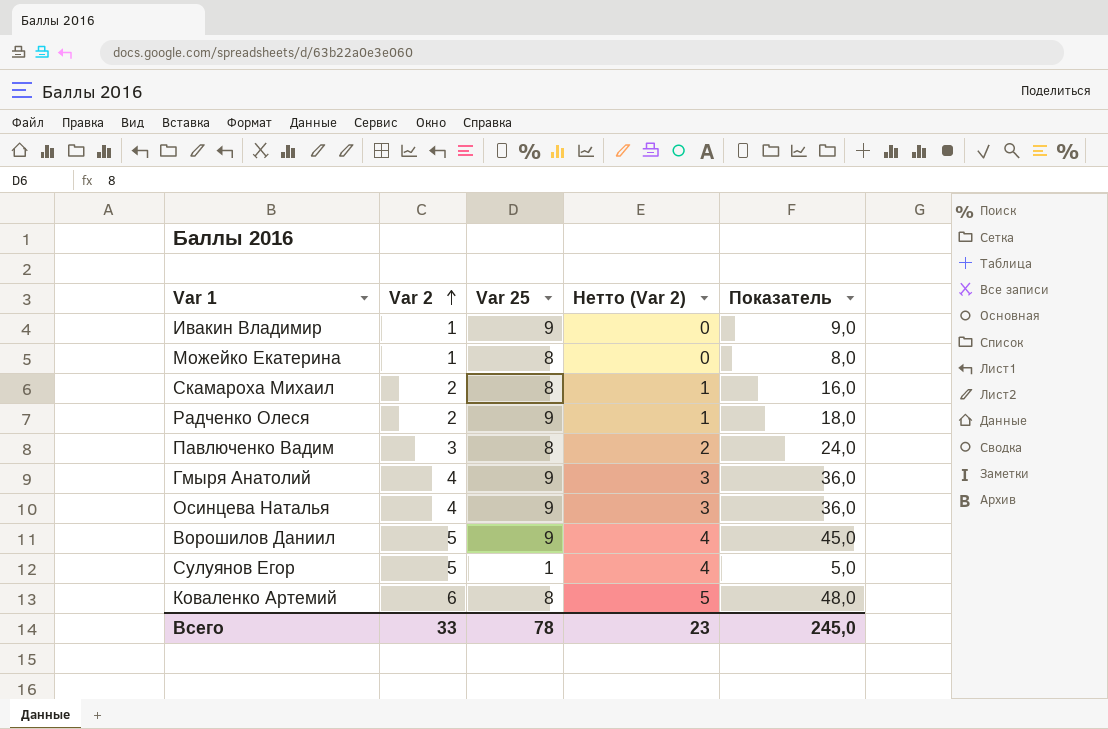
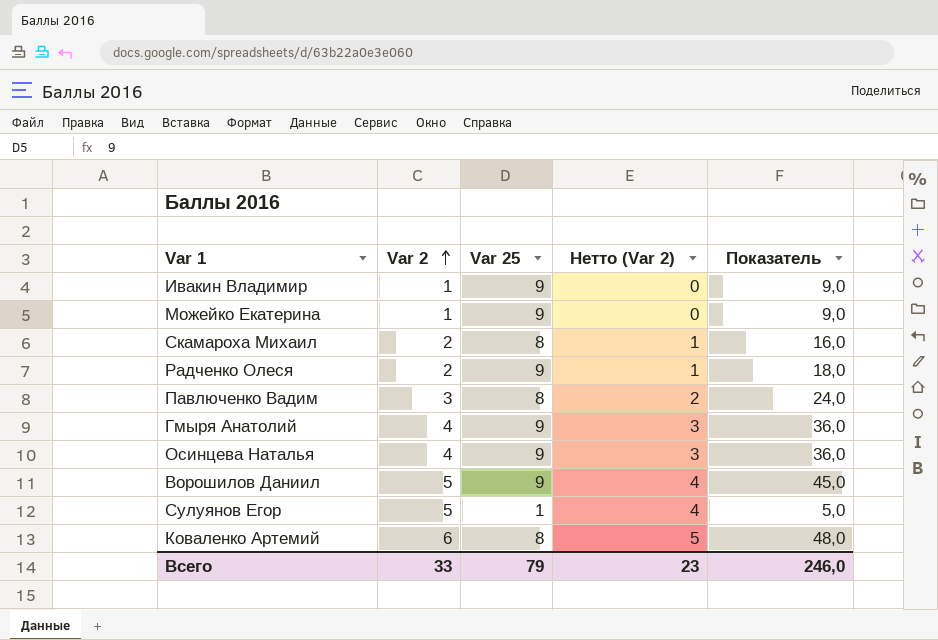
Можейко Екатерина | Var 25: 8 -> 9
Можейко Екатерина | Показатель: 8,0 -> 9,0
Всего | Var 25: 78 -> 79
Всего | Показатель: 245,0 -> 246,0

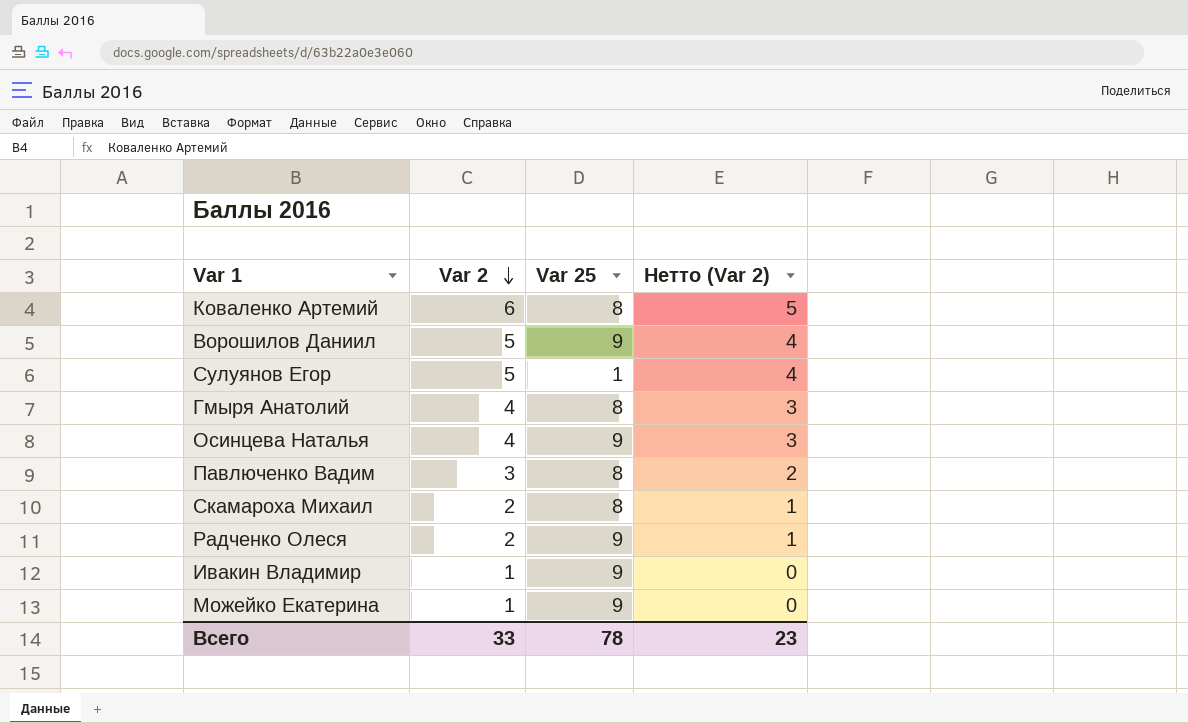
row order: Var 2 ascending -> Var 2 descending
column Показатель | formula: [Var 2] * [Var 25] -> none
Гмыря Анатолий | Var 25: 9 -> 8
Всего | Var 25: 79 -> 78

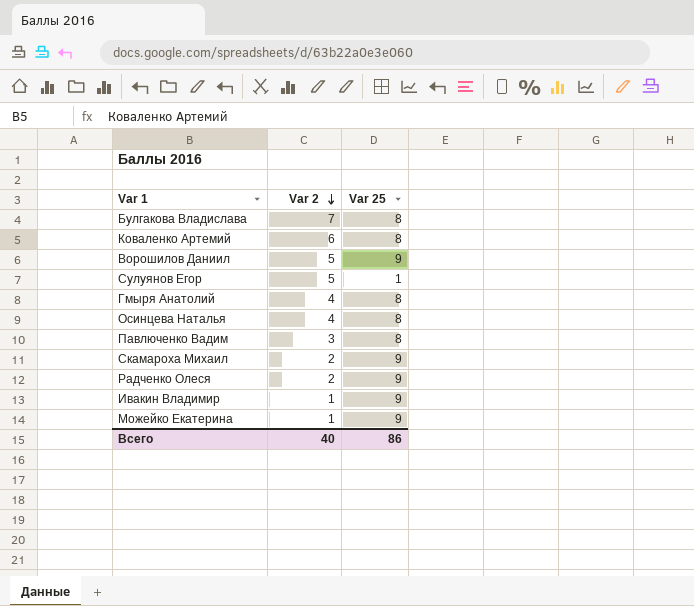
column Нетто (Var 2) | formula: [Var 2] - 1 -> none
row Булгакова Владислава: none -> 7 | 8
Осинцева Наталья | Var 25: 9 -> 8
Скамароха Михаил | Var 25: 8 -> 9
Всего | Var 2: 33 -> 40
Всего | Var 25: 78 -> 86

